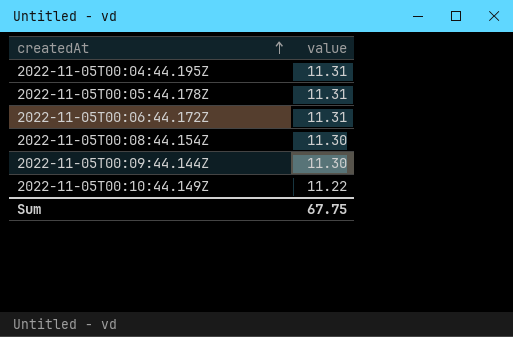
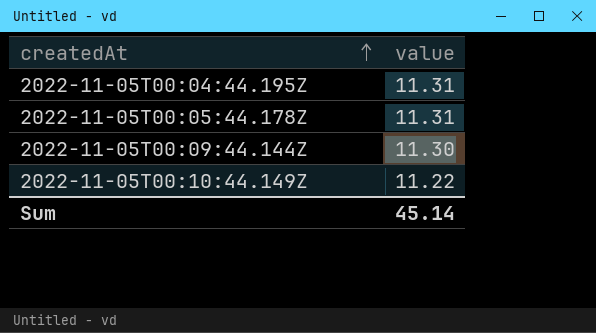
row 2022-11-05T00:06:44.172Z: 11.31 -> none
row 2022-11-05T00:08:44.154Z: 11.30 -> none
Sum | value: 67.75 -> 45.14

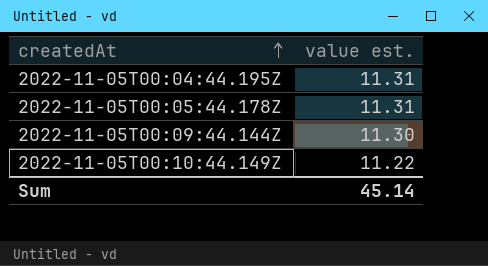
column name: value -> value est.

